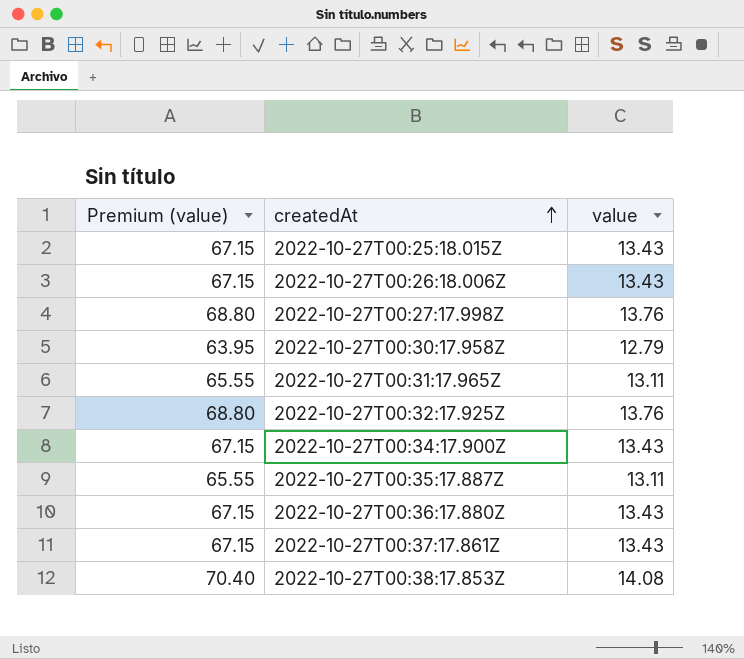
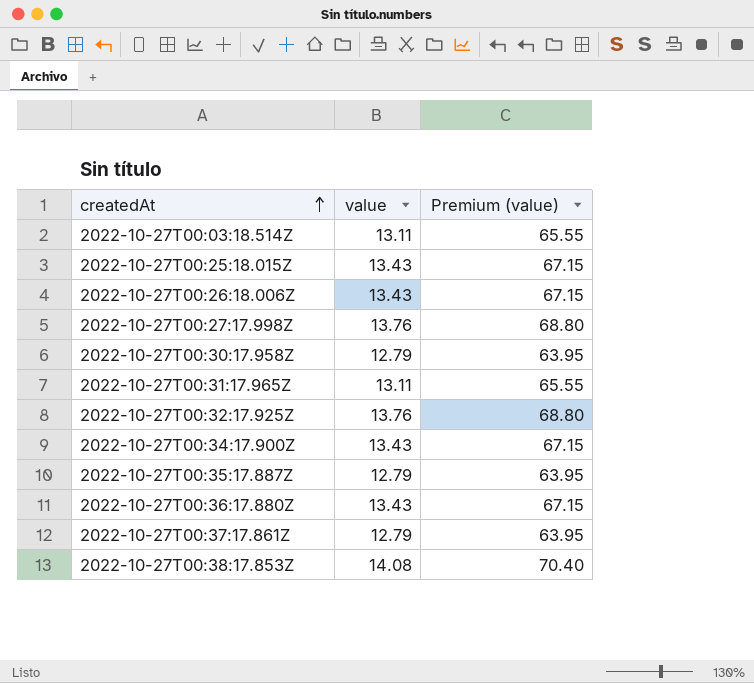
column Premium (value) | position: 1 -> 3
row 2022-10-27T00:03:18.514Z: none -> 13.11 | 65.55
2022-10-27T00:35:17.887Z | value: 13.11 -> 12.79
2022-10-27T00:35:17.887Z | Premium (value): 65.55 -> 63.95
2022-10-27T00:37:17.861Z | value: 13.43 -> 12.79
2022-10-27T00:37:17.861Z | Premium (value): 67.15 -> 63.95

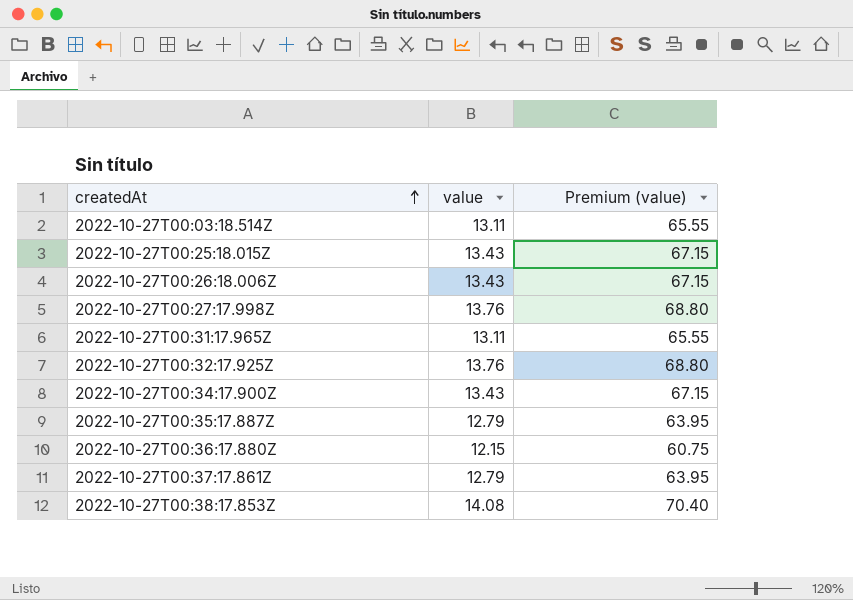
row 2022-10-27T00:30:17.958Z: 12.79 | 63.95 -> none
2022-10-27T00:36:17.880Z | value: 13.43 -> 12.15
2022-10-27T00:36:17.880Z | Premium (value): 67.15 -> 60.75

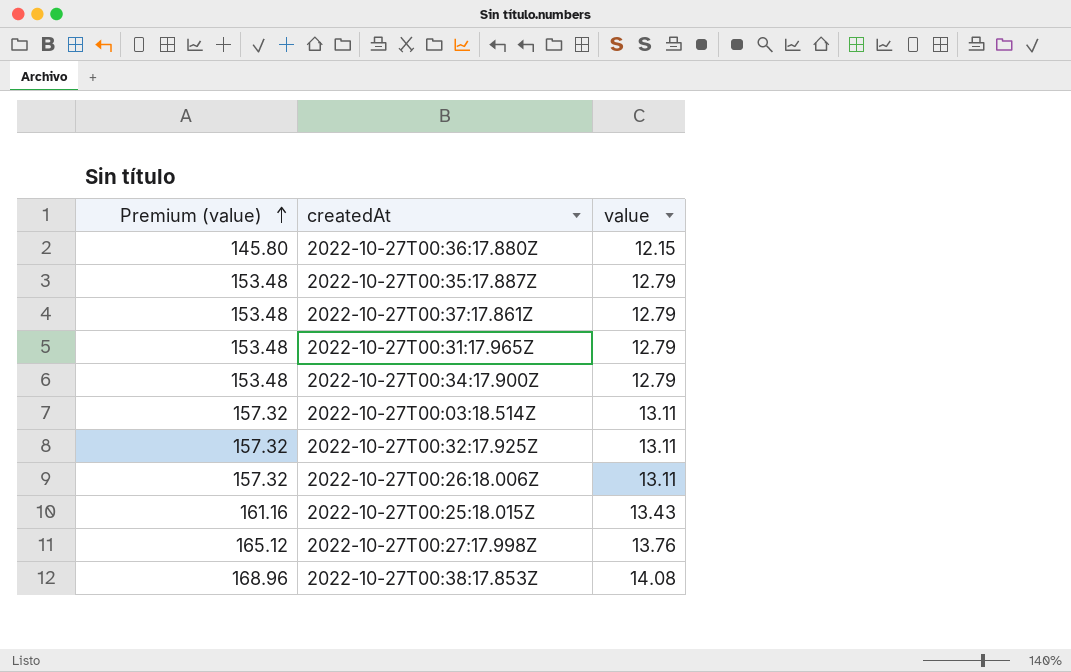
row order: createdAt ascending -> Premium (value) ascending
column Premium (value) | formula: [value] * 5 -> [value] * 12
column Premium (value) | position: 3 -> 1
2022-10-27T00:31:17.965Z | value: 13.11 -> 12.79
2022-10-27T00:34:17.900Z | value: 13.43 -> 12.79
2022-10-27T00:32:17.925Z | value: 13.76 -> 13.11
2022-10-27T00:26:18.006Z | value: 13.43 -> 13.11

